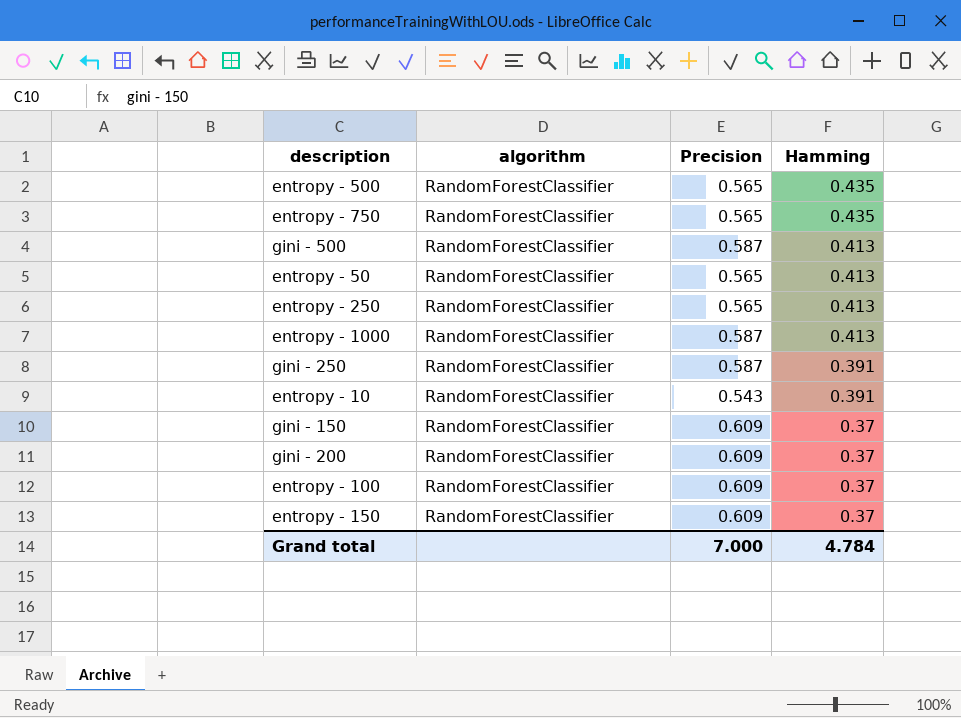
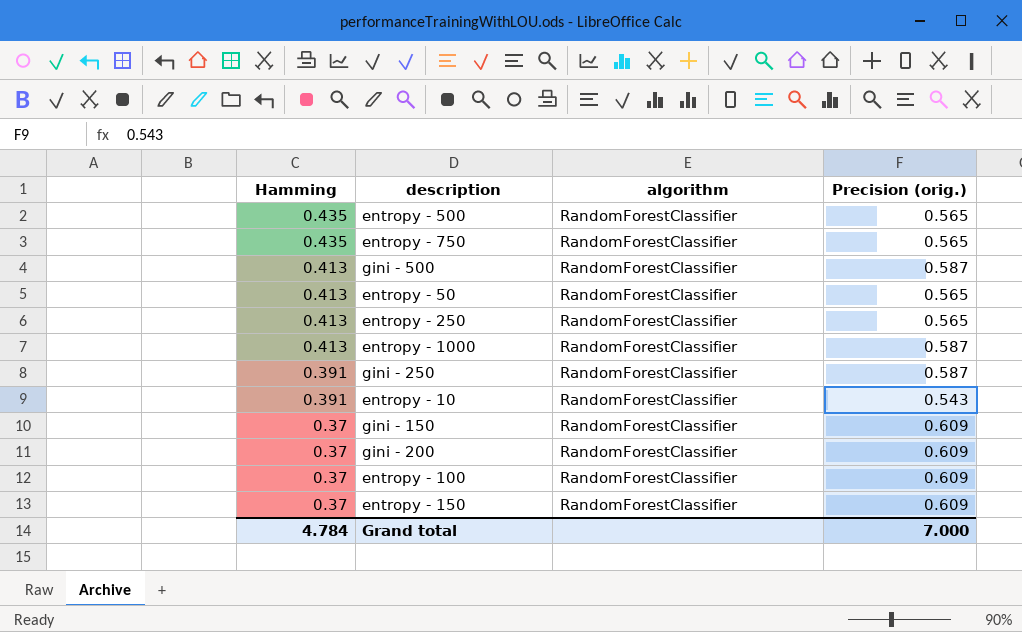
column Hamming | position: 4 -> 1
column name: Precision -> Precision (orig.)

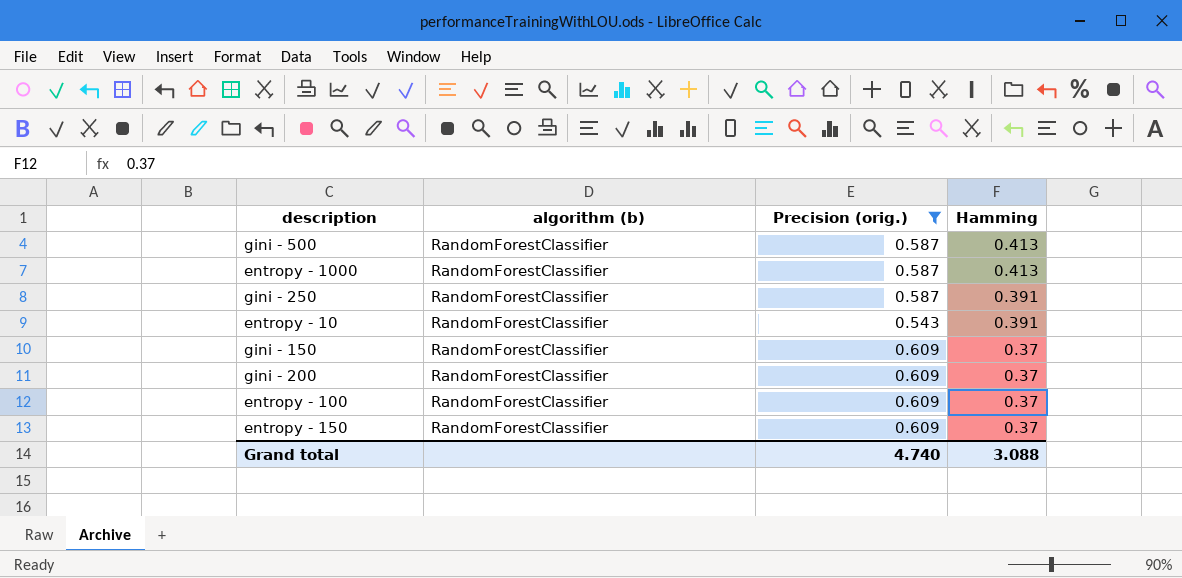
filter: none -> Precision (orig.) != 0.565
column name: algorithm -> algorithm (b)
column Hamming | position: 1 -> 4
Grand total | Precision (orig.): 7.000 -> 4.740
Grand total | Hamming: 4.784 -> 3.088

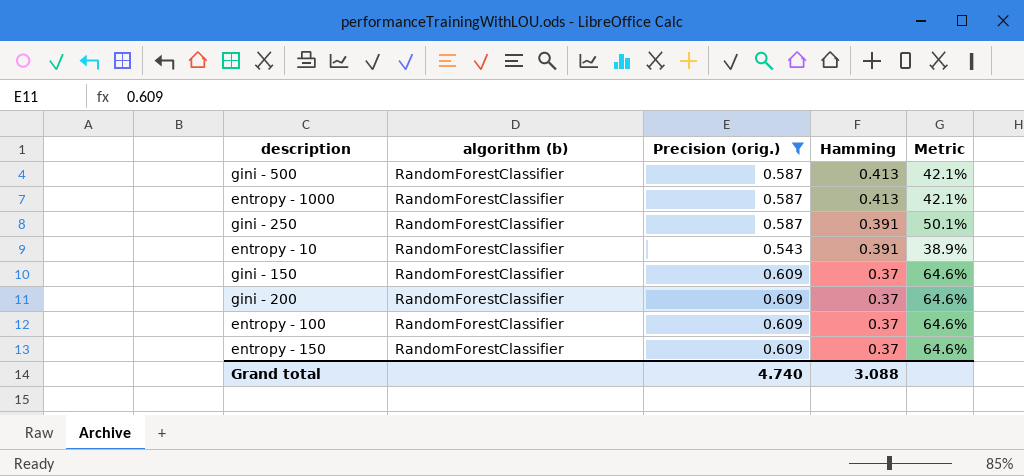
column Metric | formula: none -> ([Precision (orig.)] - [Hamming]) / [Hamming]

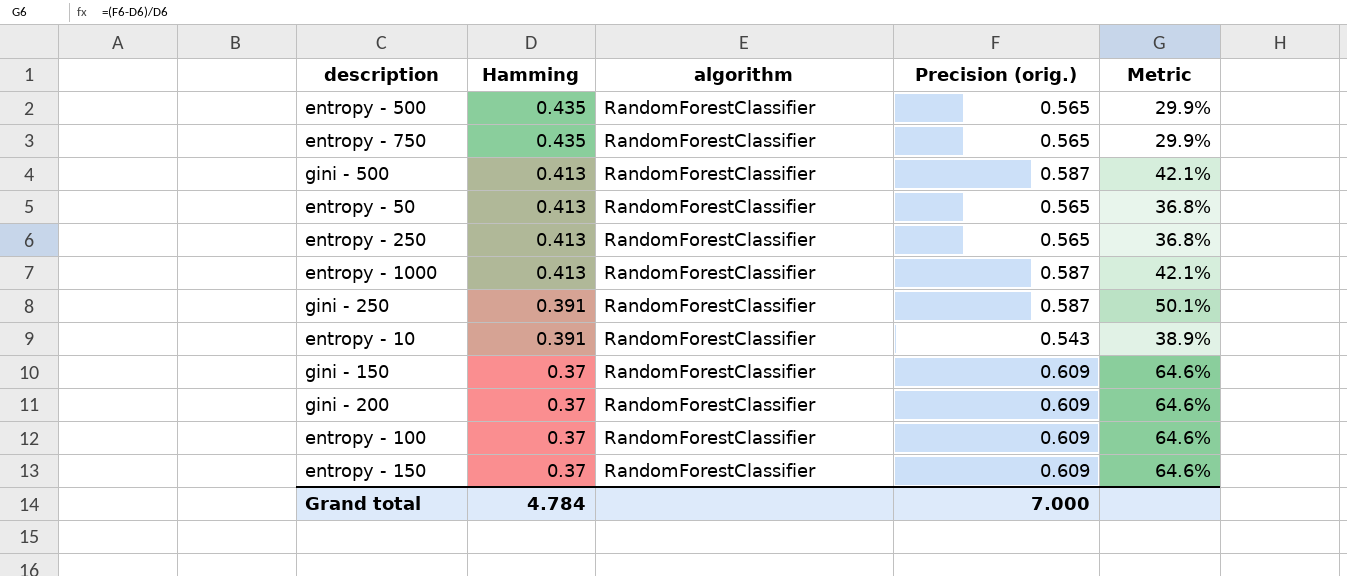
filter: Precision (orig.) != 0.565 -> none
column Hamming | position: 4 -> 2
column name: algorithm (b) -> algorithm
Grand total | Hamming: 3.088 -> 4.784
Grand total | Precision (orig.): 4.740 -> 7.000

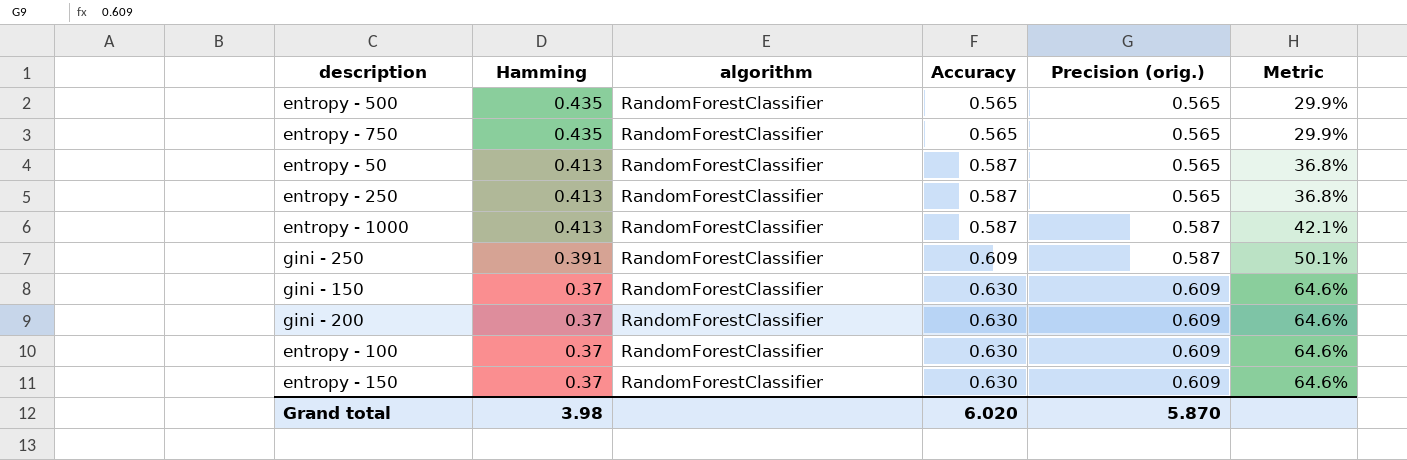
column Accuracy | position: none -> 4
row gini - 500: 0.413 | RandomForestClassifier | 0.587 | 42.1% -> none
row entropy - 10: 0.391 | RandomForestClassifier | 0.543 | 38.9% -> none
Grand total | Hamming: 4.784 -> 3.98
Grand total | Precision (orig.): 7.000 -> 5.870

